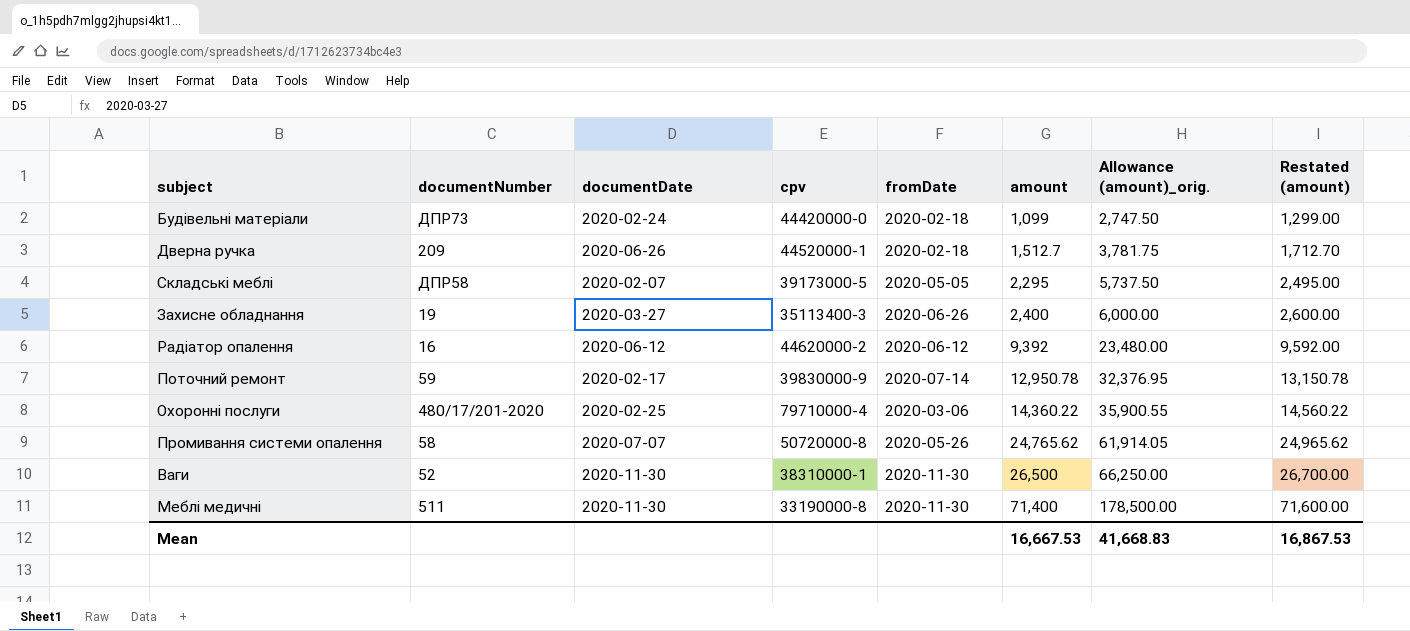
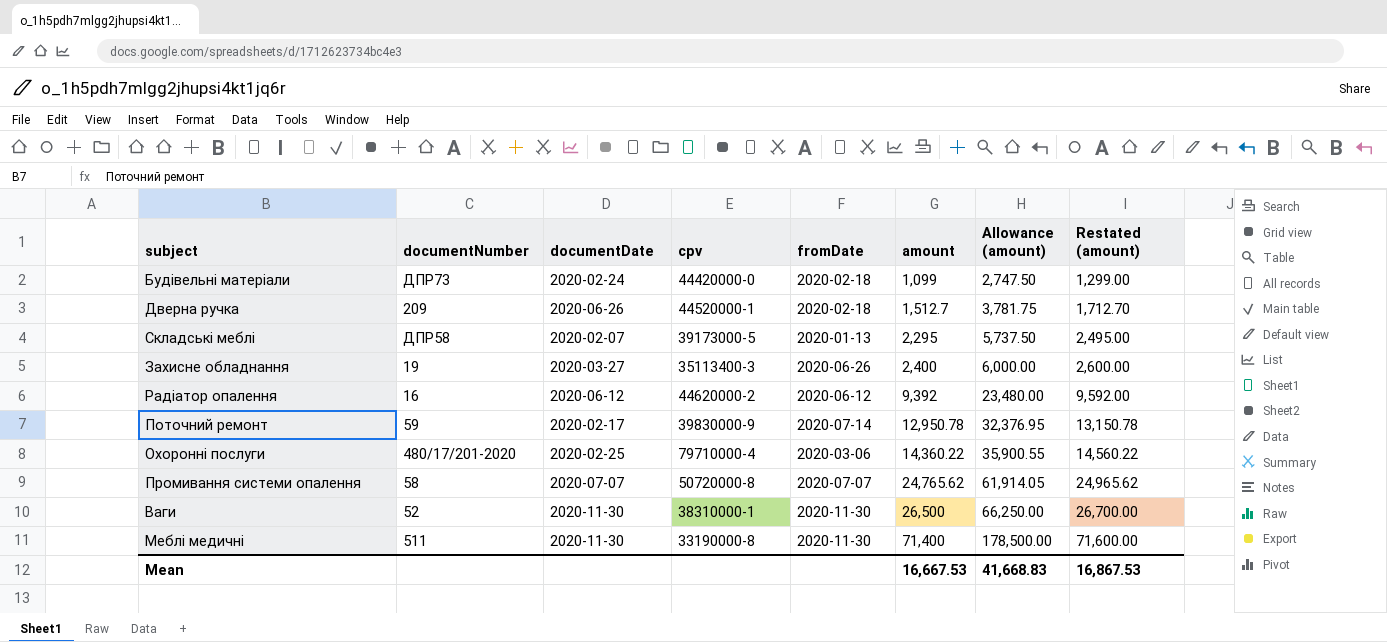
column name: Allowance (amount)_orig. -> Allowance (amount)
Складські меблі | fromDate: 2020-05-05 -> 2020-01-13
Промивання системи опалення | fromDate: 2020-05-26 -> 2020-07-07

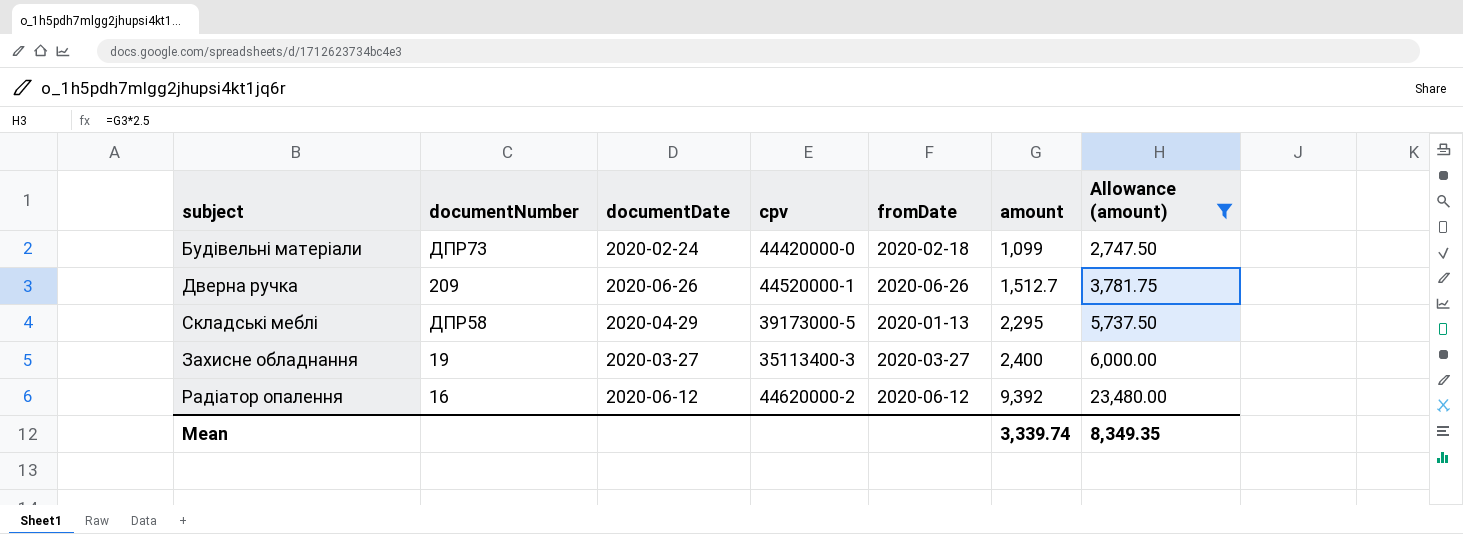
filter: none -> Allowance (amount) <= 23,480.00
column Restated (amount) | formula: [amount] + 200 -> none
Дверна ручка | fromDate: 2020-02-18 -> 2020-06-26
Складські меблі | documentDate: 2020-02-07 -> 2020-04-29
Захисне обладнання | fromDate: 2020-06-26 -> 2020-03-27
Mean | amount: 16,667.53 -> 3,339.74
Mean | Allowance (amount): 41,668.83 -> 8,349.35

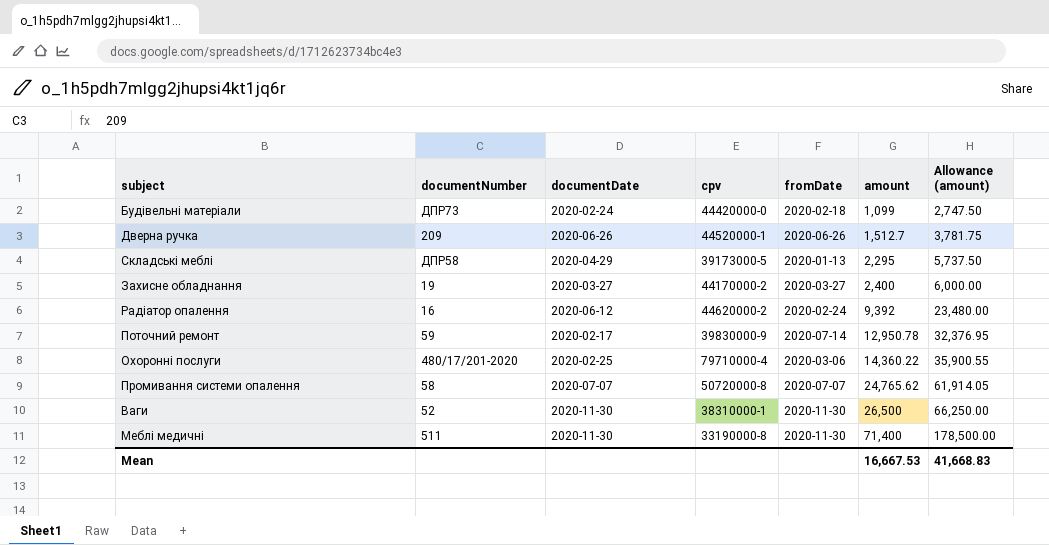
filter: Allowance (amount) <= 23,480.00 -> none
Захисне обладнання | cpv: 35113400-3 -> 44170000-2
Радіатор опалення | fromDate: 2020-06-12 -> 2020-02-24
Mean | amount: 3,339.74 -> 16,667.53
Mean | Allowance (amount): 8,349.35 -> 41,668.83

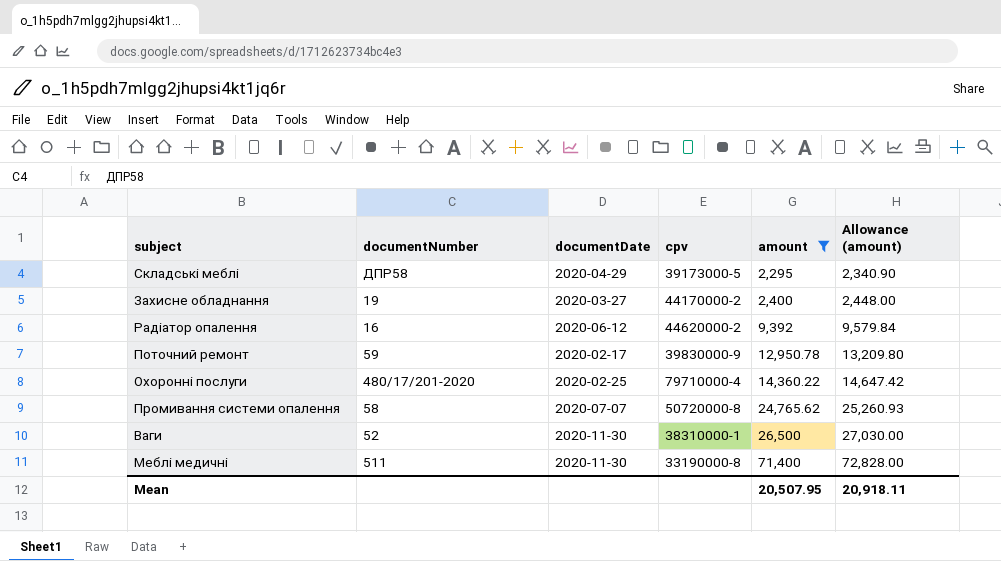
filter: none -> amount >= 2,295
column fromDate | position: 5 -> none
column Allowance (amount) | formula: [amount] * 2.5 -> [amount] * 1.02
Mean | amount: 16,667.53 -> 20,507.95
Mean | Allowance (amount): 41,668.83 -> 20,918.11

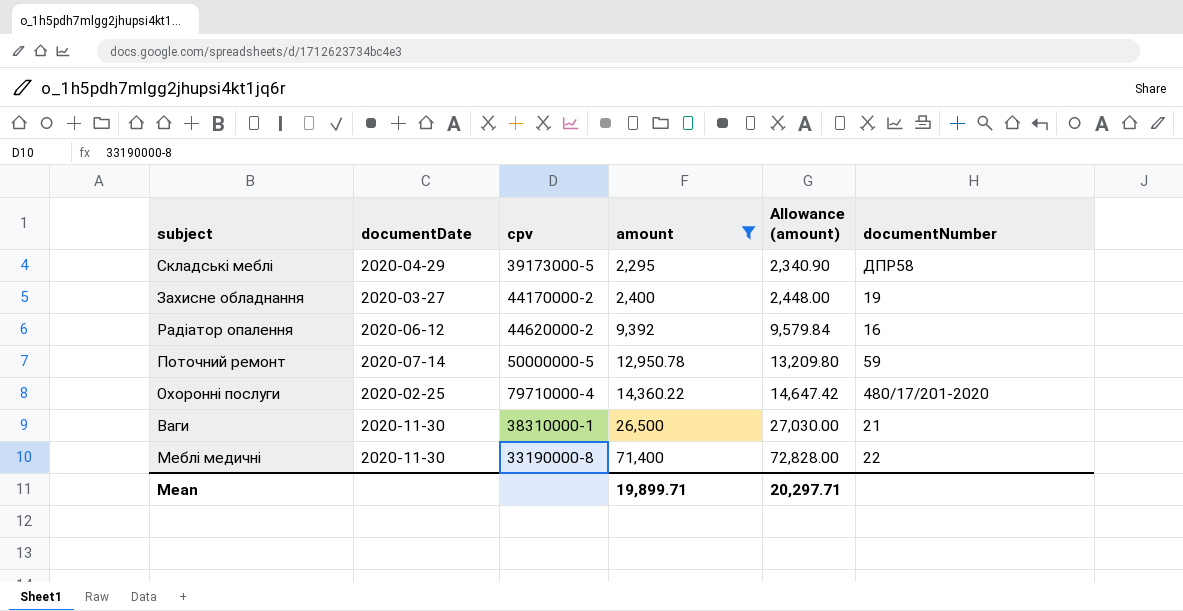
column documentNumber | position: 2 -> 6
row Промивання системи опалення: 58 | 2020-07-07 | 50720000-8 | 24,765.62 | 25,260.93 -> none
Поточний ремонт | documentDate: 2020-02-17 -> 2020-07-14
Поточний ремонт | cpv: 39830000-9 -> 50000000-5
Ваги | documentNumber: 52 -> 21
Меблі медичні | documentNumber: 511 -> 22
Mean | amount: 20,507.95 -> 19,899.71
Mean | Allowance (amount): 20,918.11 -> 20,297.71

